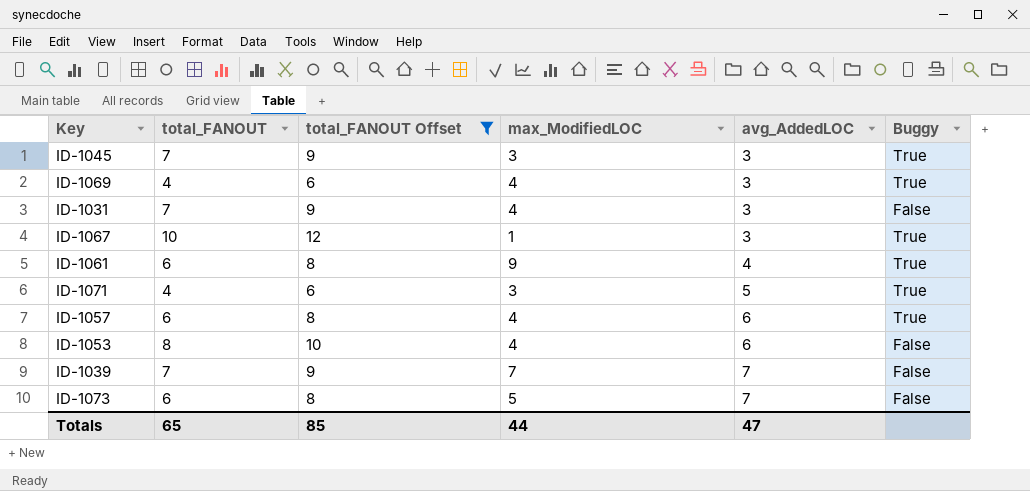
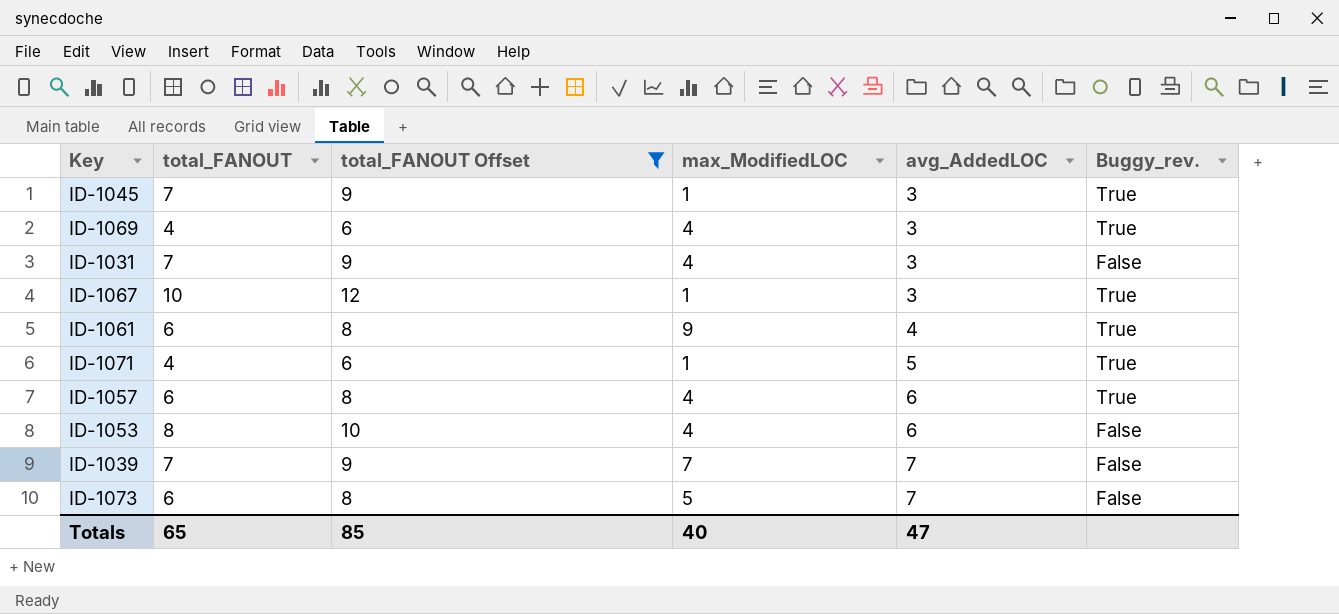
column name: Buggy -> Buggy_rev.
ID-1045 | max_ModifiedLOC: 3 -> 1
ID-1071 | max_ModifiedLOC: 3 -> 1
Totals | max_ModifiedLOC: 44 -> 40

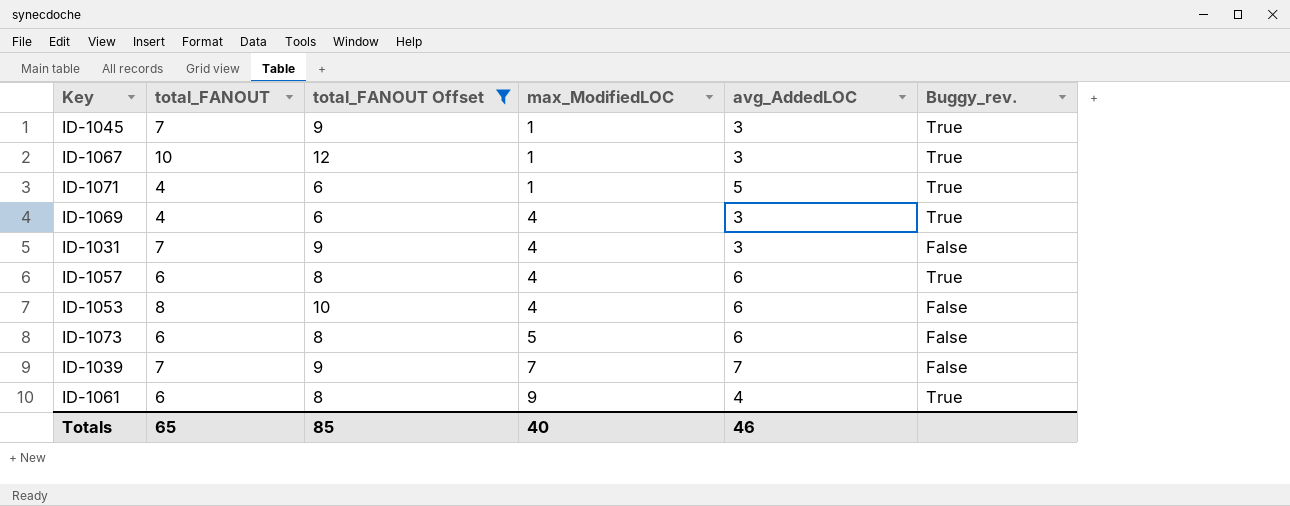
row order: avg_AddedLOC ascending -> max_ModifiedLOC ascending
ID-1073 | avg_AddedLOC: 7 -> 6
Totals | avg_AddedLOC: 47 -> 46

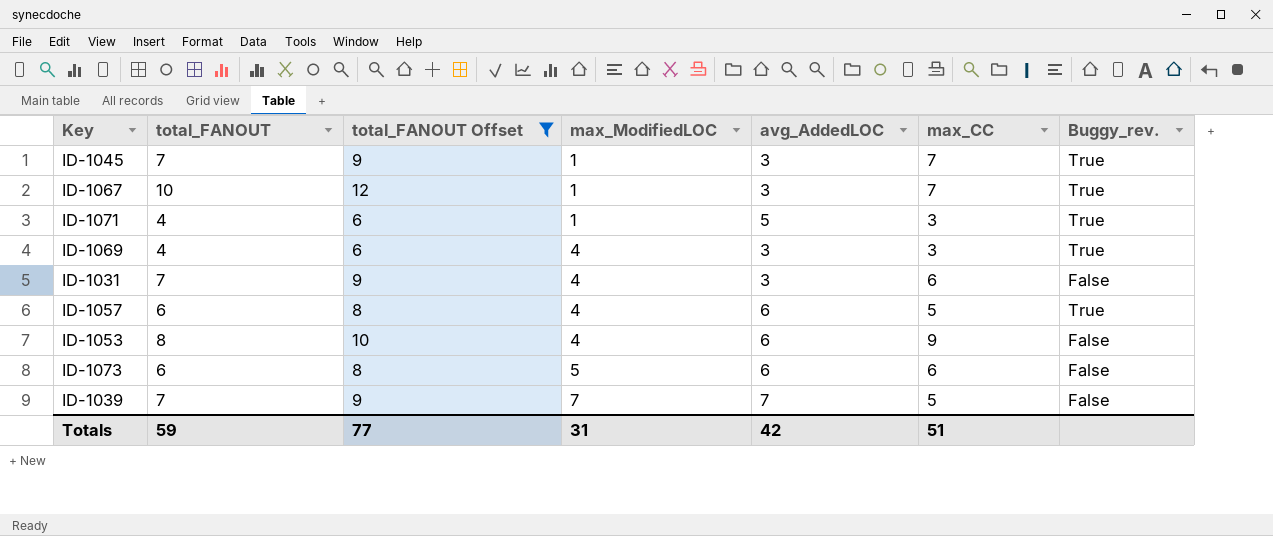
column max_CC | position: none -> 6
row ID-1061: 6 | 8 | 9 | 4 | True -> none
Totals | total_FANOUT: 65 -> 59
Totals | total_FANOUT Offset: 85 -> 77
Totals | max_ModifiedLOC: 40 -> 31
Totals | avg_AddedLOC: 46 -> 42

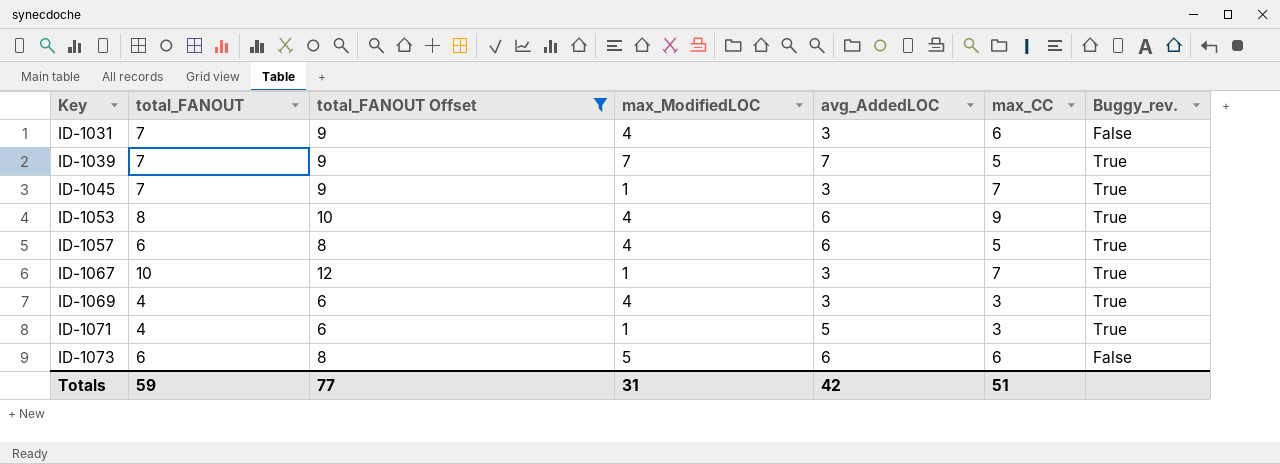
row order: max_ModifiedLOC ascending -> Key ascending
ID-1039 | Buggy_rev.: False -> True
ID-1053 | Buggy_rev.: False -> True

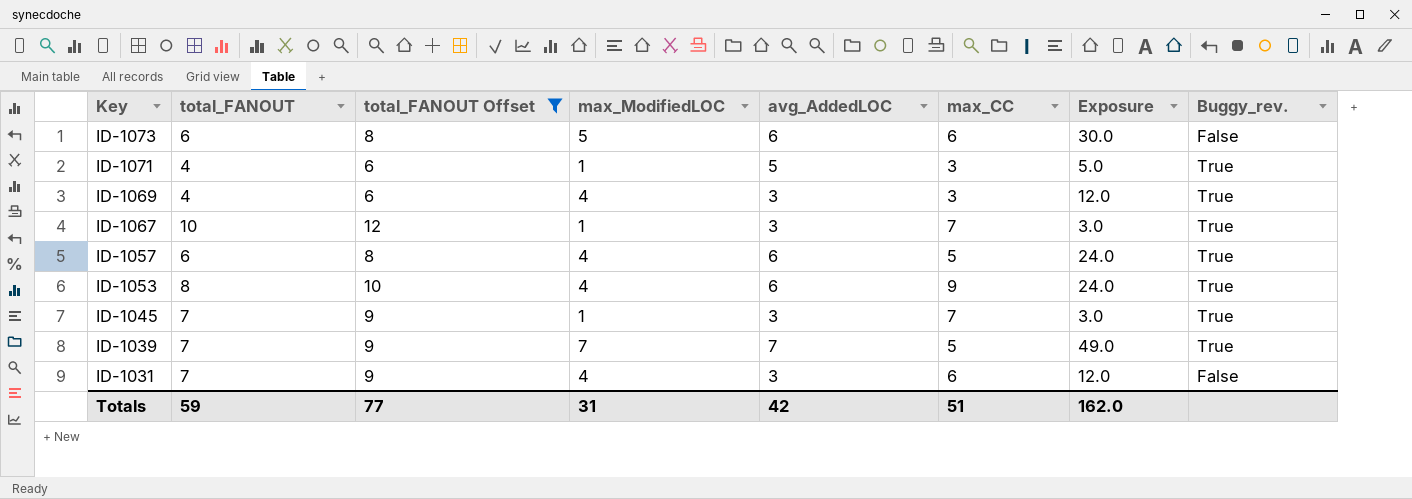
row order: Key ascending -> Key descending
column Exposure | formula: none -> [max_ModifiedLOC] * [avg_AddedLOC]

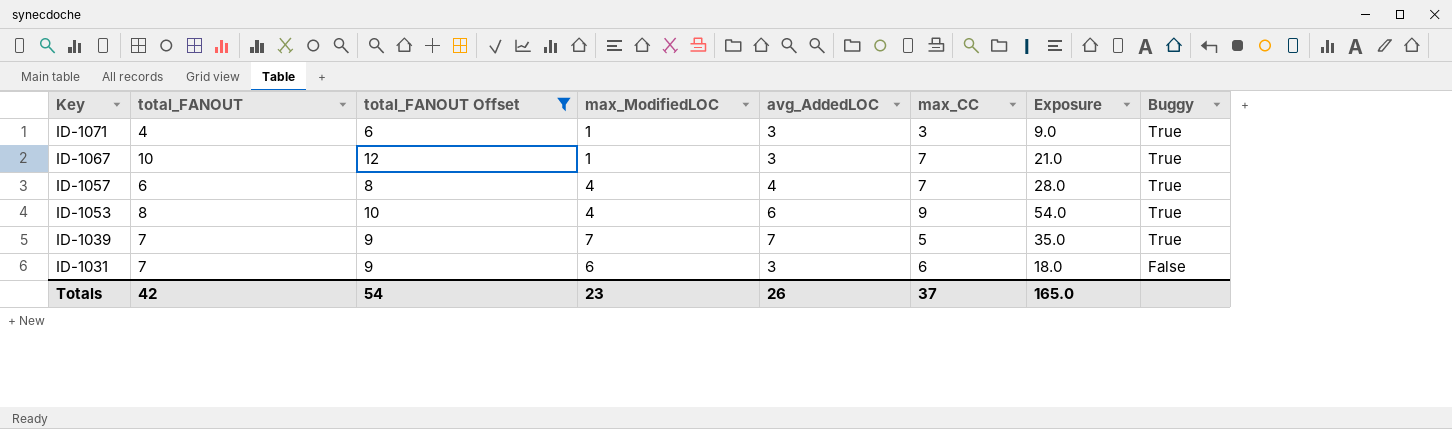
column Exposure | formula: [max_ModifiedLOC] * [avg_AddedLOC] -> [avg_AddedLOC] * [max_CC]
column name: Buggy_rev. -> Buggy
row ID-1073: 6 | 8 | 5 | 6 | 6 | 30.0 | False -> none
row ID-1069: 4 | 6 | 4 | 3 | 3 | 12.0 | True -> none
row ID-1045: 7 | 9 | 1 | 3 | 7 | 3.0 | True -> none
ID-1071 | avg_AddedLOC: 5 -> 3
ID-1057 | avg_AddedLOC: 6 -> 4
ID-1057 | max_CC: 5 -> 7
ID-1031 | max_ModifiedLOC: 4 -> 6
Totals | total_FANOUT: 59 -> 42
Totals | total_FANOUT Offset: 77 -> 54
Totals | max_ModifiedLOC: 31 -> 23
Totals | avg_AddedLOC: 42 -> 26
Totals | max_CC: 51 -> 37
Totals | Exposure: 162.0 -> 165.0

